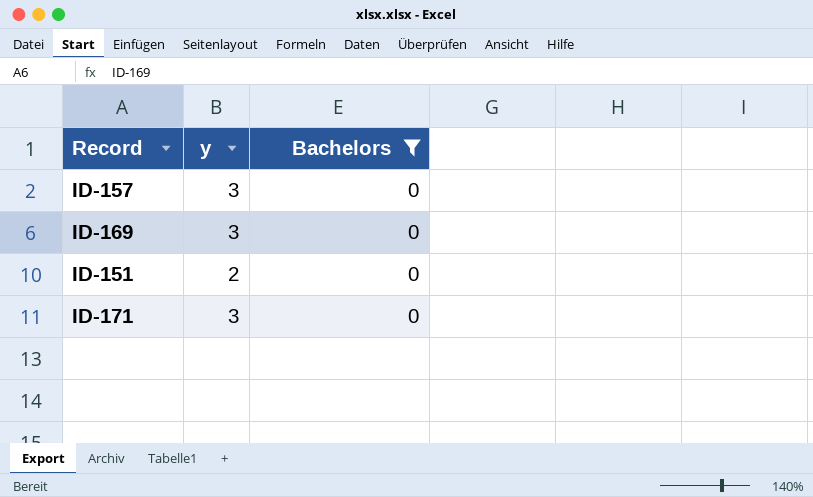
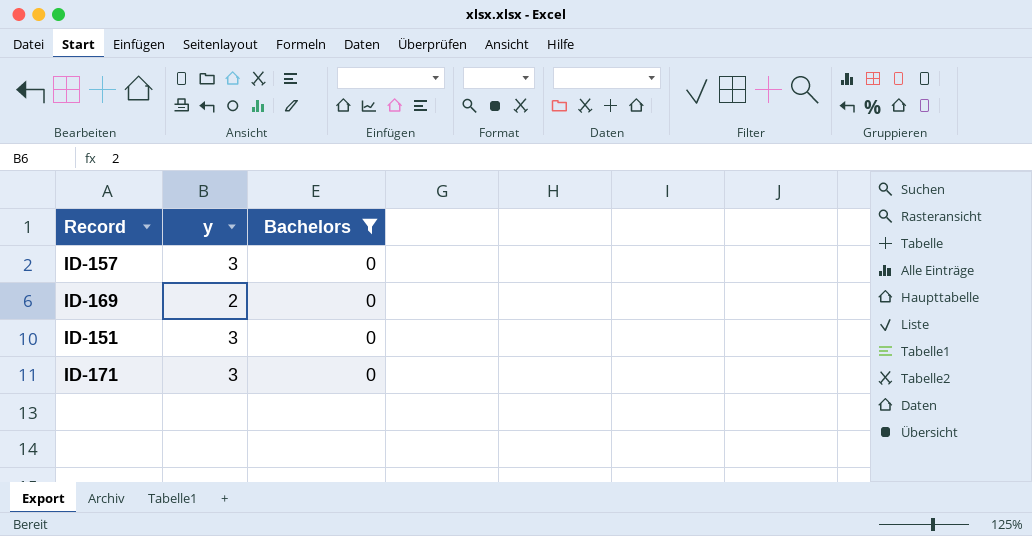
ID-169 | y: 3 -> 2
ID-151 | y: 2 -> 3

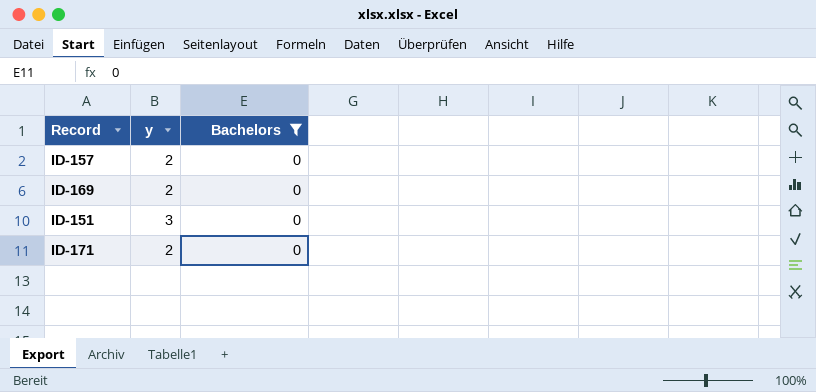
ID-157 | y: 3 -> 2
ID-171 | y: 3 -> 2

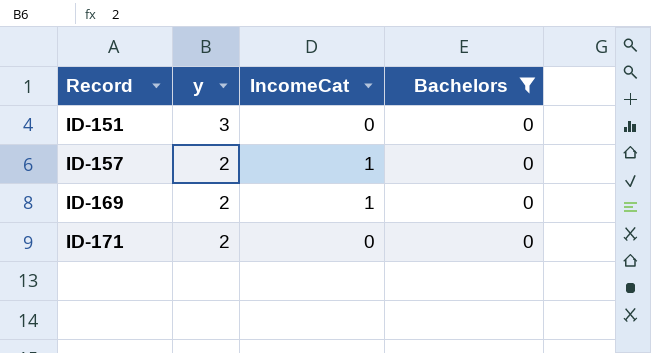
row order: none -> Record ascending
column IncomeCat | position: none -> 3

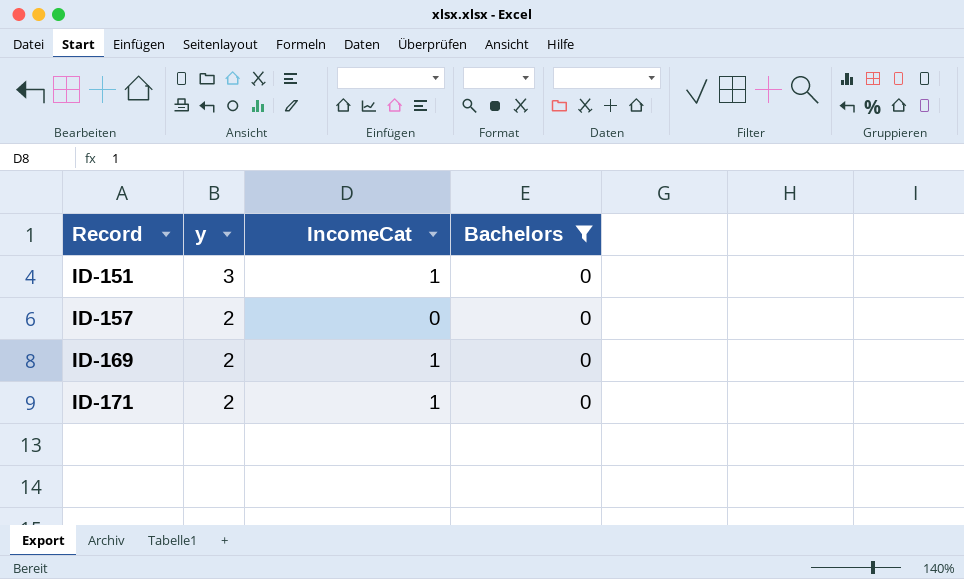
ID-151 | IncomeCat: 0 -> 1
ID-157 | IncomeCat: 1 -> 0
ID-171 | IncomeCat: 0 -> 1

